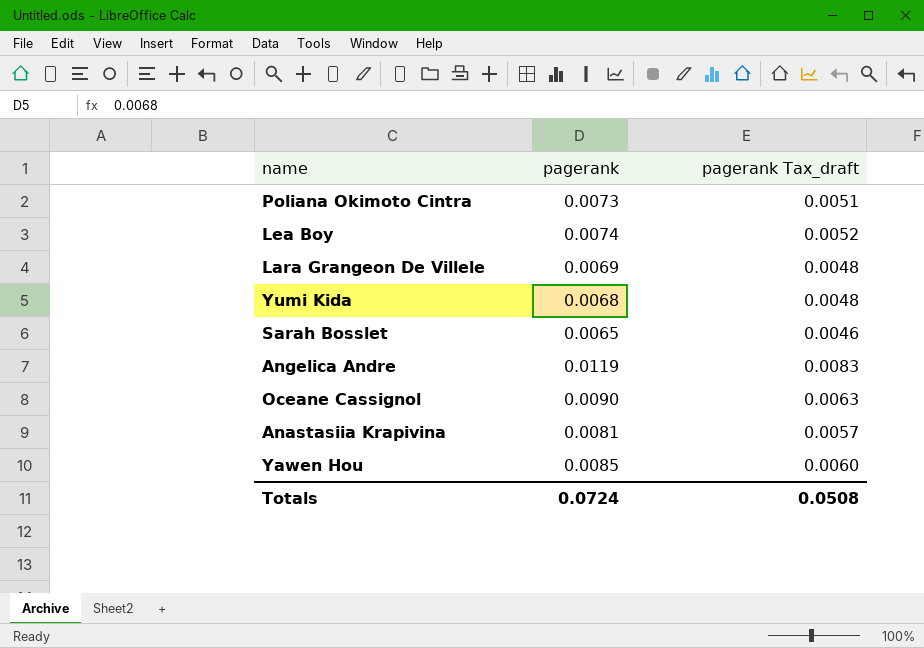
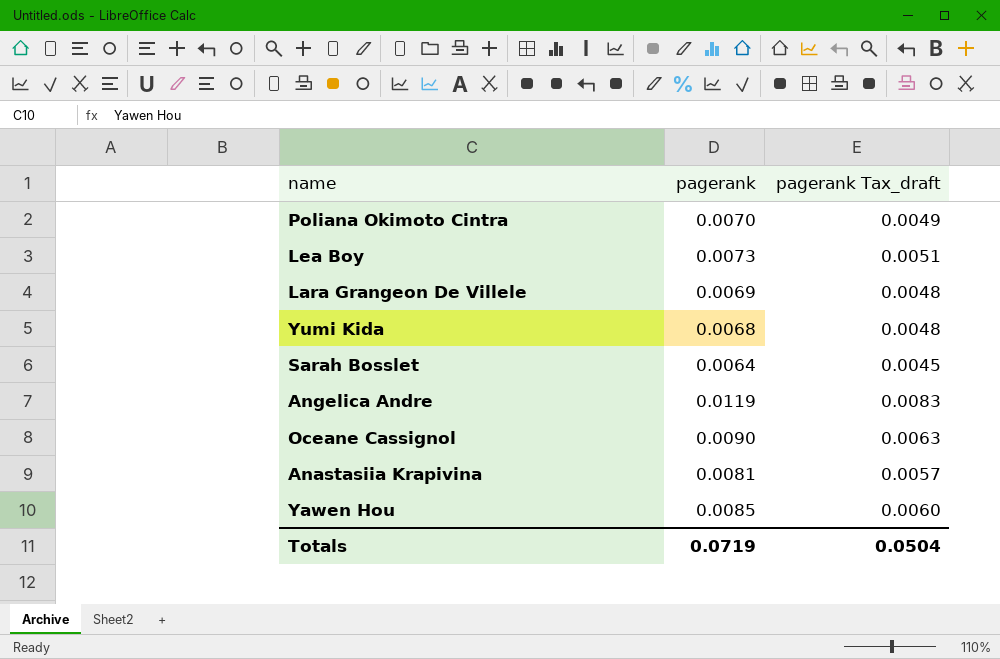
Poliana Okimoto Cintra | pagerank: 0.0073 -> 0.0070
Poliana Okimoto Cintra | pagerank Tax_draft: 0.0051 -> 0.0049
Lea Boy | pagerank: 0.0074 -> 0.0073
Lea Boy | pagerank Tax_draft: 0.0052 -> 0.0051
Sarah Bosslet | pagerank: 0.0065 -> 0.0064
Sarah Bosslet | pagerank Tax_draft: 0.0046 -> 0.0045
Totals | pagerank: 0.0724 -> 0.0719
Totals | pagerank Tax_draft: 0.0508 -> 0.0504

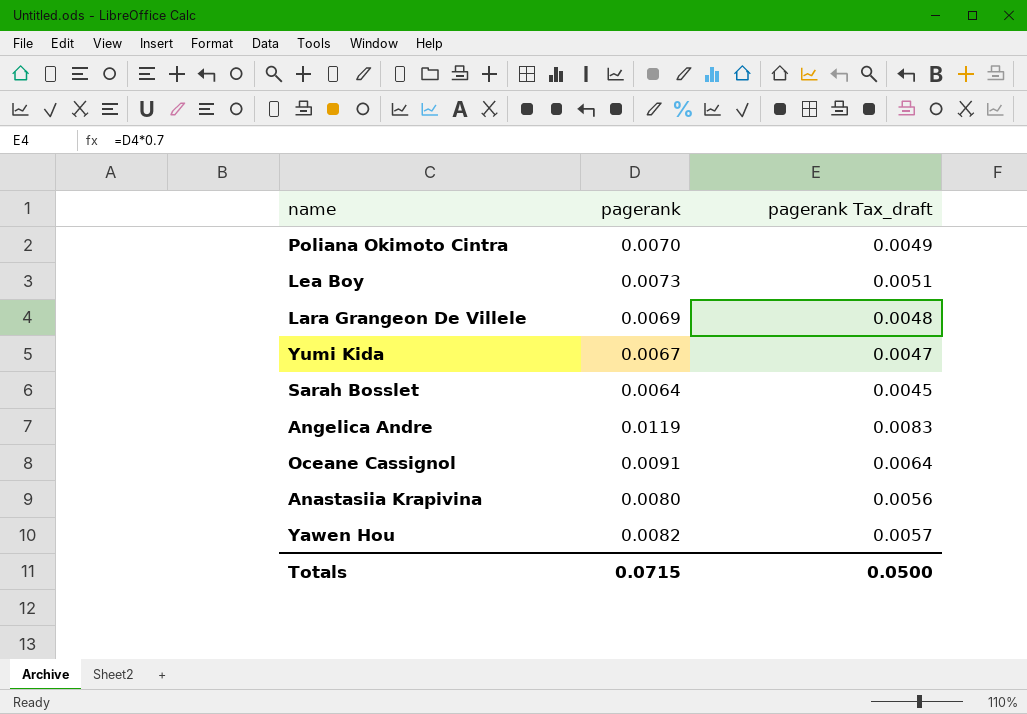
Yumi Kida | pagerank: 0.0068 -> 0.0067
Yumi Kida | pagerank Tax_draft: 0.0048 -> 0.0047
Oceane Cassignol | pagerank: 0.0090 -> 0.0091
Oceane Cassignol | pagerank Tax_draft: 0.0063 -> 0.0064
Anastasiia Krapivina | pagerank: 0.0081 -> 0.0080
Anastasiia Krapivina | pagerank Tax_draft: 0.0057 -> 0.0056
Yawen Hou | pagerank: 0.0085 -> 0.0082
Yawen Hou | pagerank Tax_draft: 0.0060 -> 0.0057
Totals | pagerank: 0.0719 -> 0.0715
Totals | pagerank Tax_draft: 0.0504 -> 0.0500

